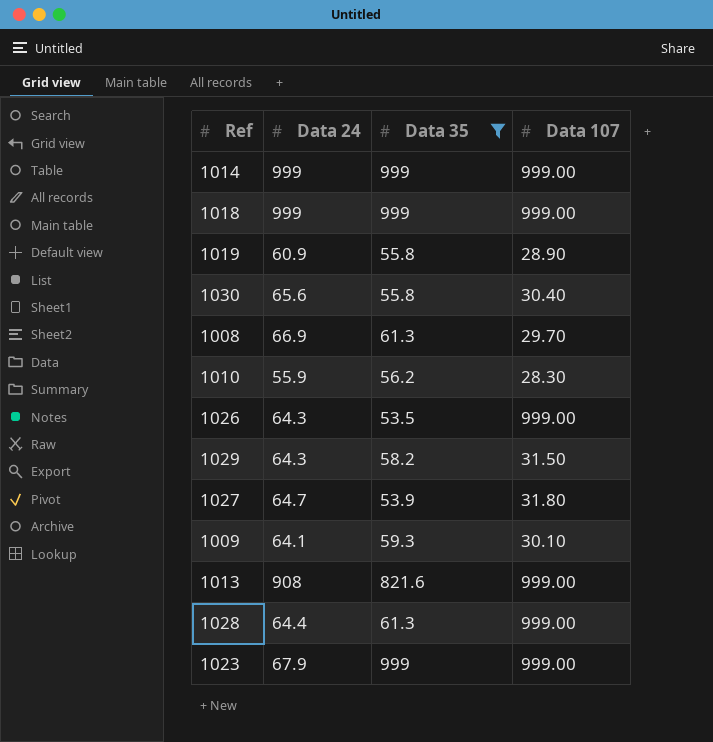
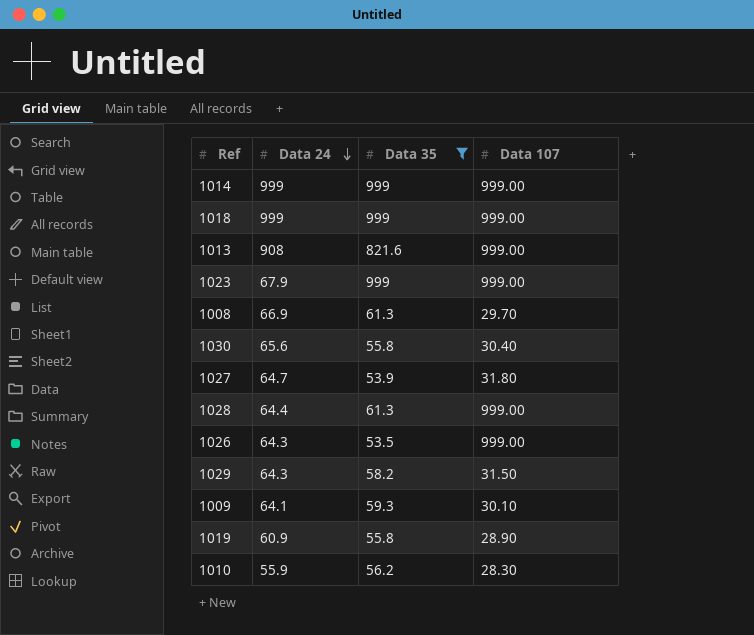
row order: none -> Data 24 descending

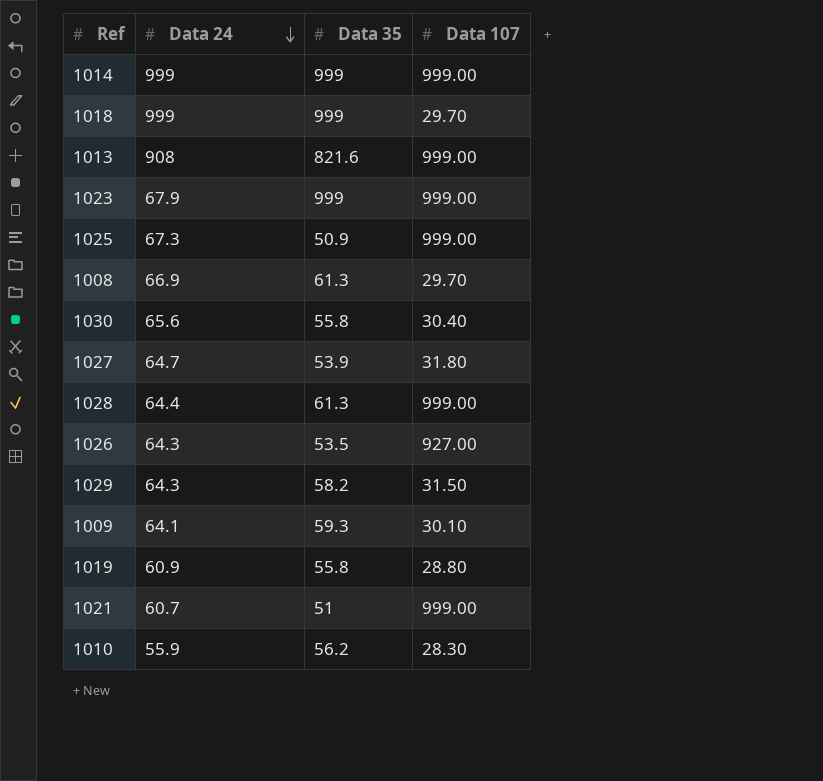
filter: Data 35 >= 53.5 -> none
1018 | Data 107: 999.00 -> 29.70
1026 | Data 107: 999.00 -> 927.00
1019 | Data 107: 28.90 -> 28.80

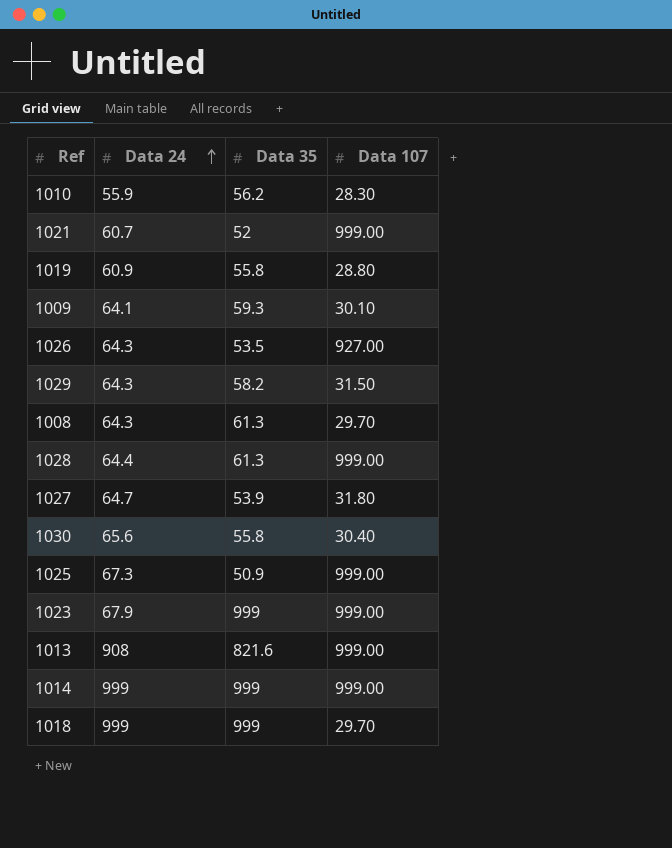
row order: Data 24 descending -> Data 24 ascending
1021 | Data 35: 51 -> 52
1008 | Data 24: 66.9 -> 64.3

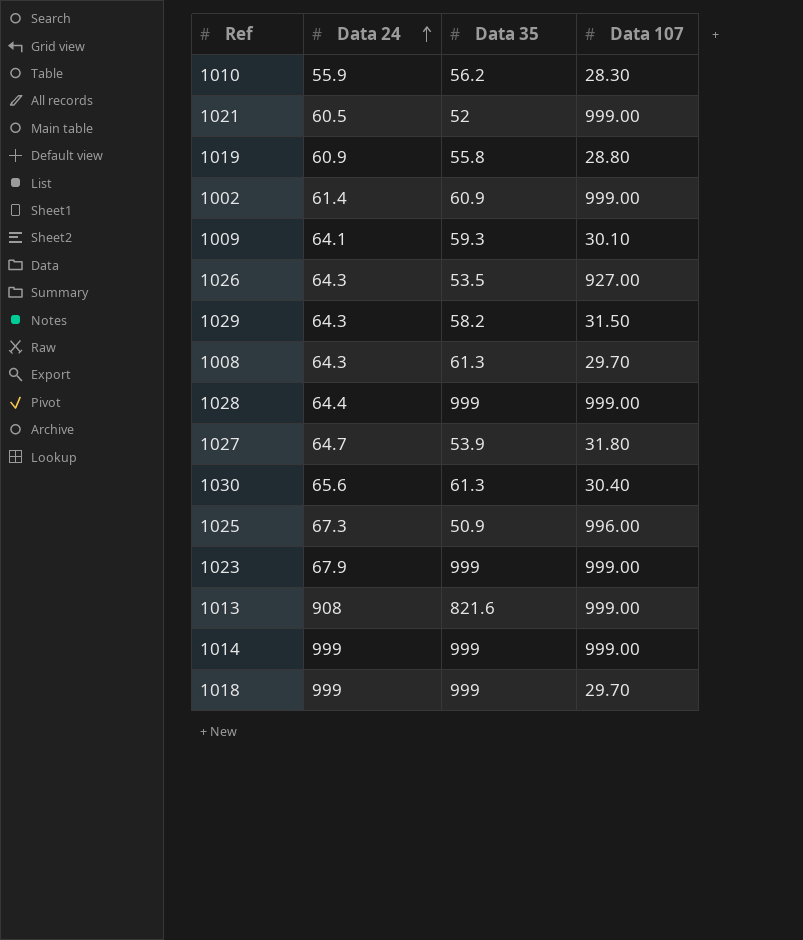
1021 | Data 24: 60.7 -> 60.5
row 1002: none -> 61.4 | 60.9 | 999.00
1028 | Data 35: 61.3 -> 999
1030 | Data 35: 55.8 -> 61.3
1025 | Data 107: 999.00 -> 996.00

